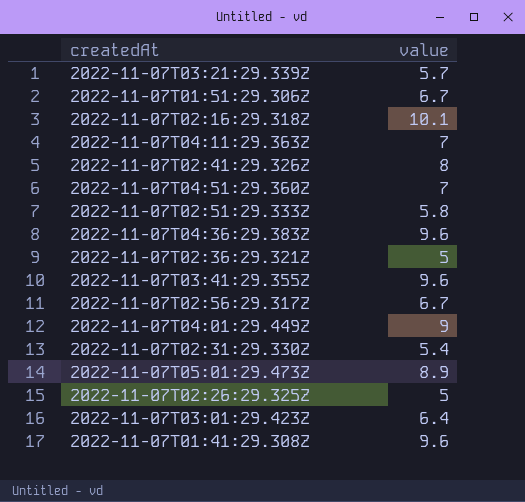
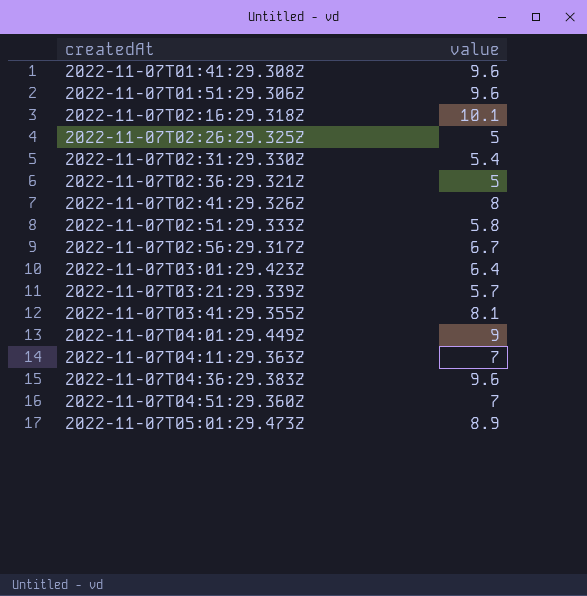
row order: none -> createdAt ascending
2022-11-07T01:51:29.306Z | value: 6.7 -> 9.6
2022-11-07T03:41:29.355Z | value: 9.6 -> 8.1

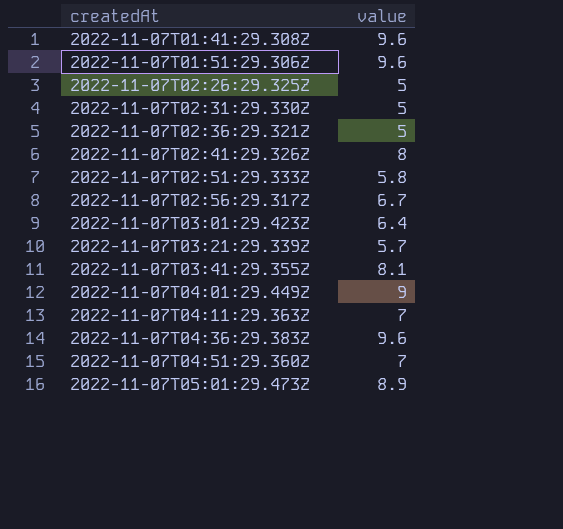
row 2022-11-07T02:16:29.318Z: 10.1 -> none
2022-11-07T02:31:29.330Z | value: 5.4 -> 5

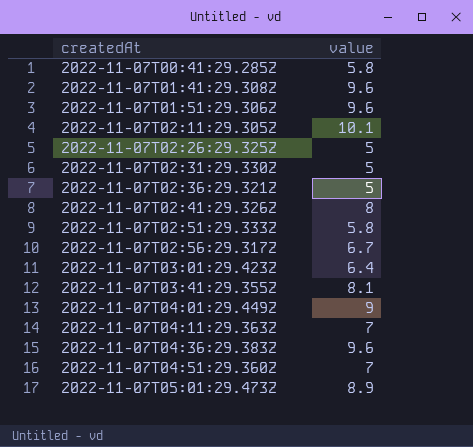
row 2022-11-07T03:21:29.339Z: 5.7 -> none
row 2022-11-07T00:41:29.285Z: none -> 5.8
row 2022-11-07T02:11:29.305Z: none -> 10.1

